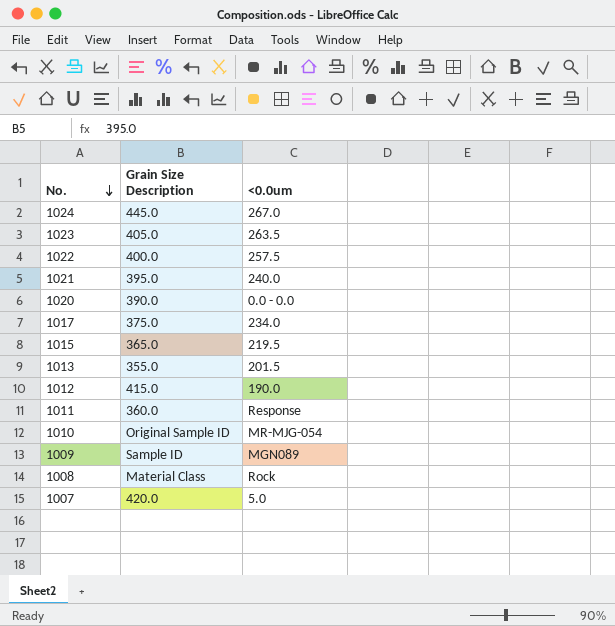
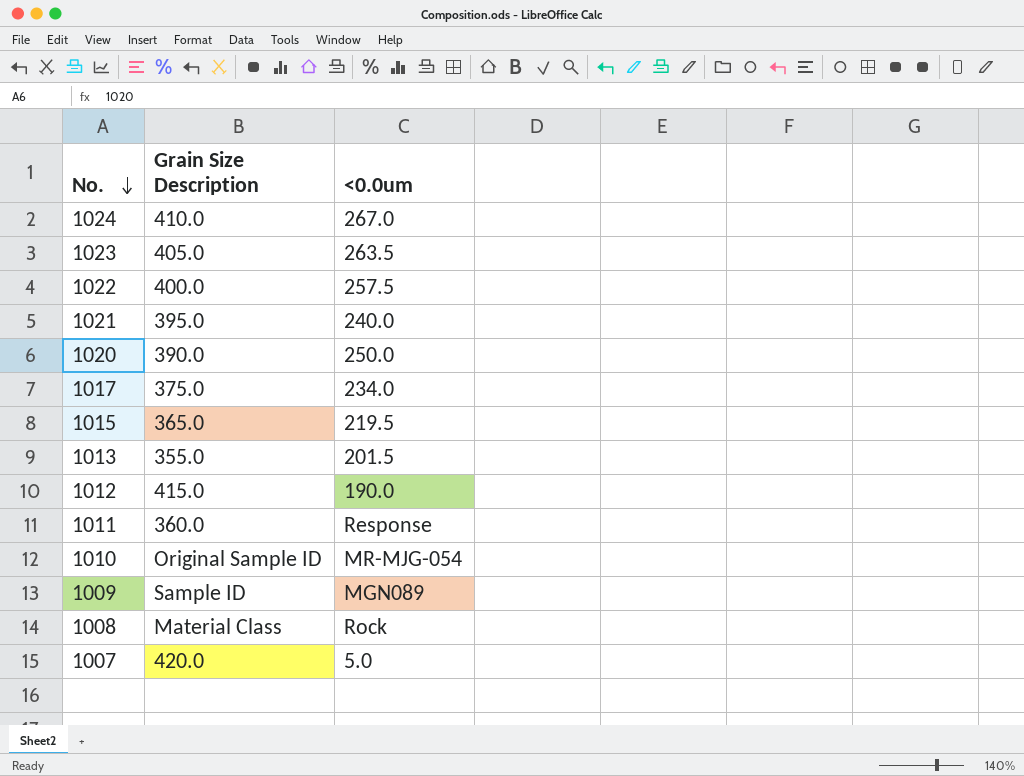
1024 | Grain Size Description: 445.0 -> 410.0
1020 | <0.0um: 0.0 - 0.0 -> 250.0

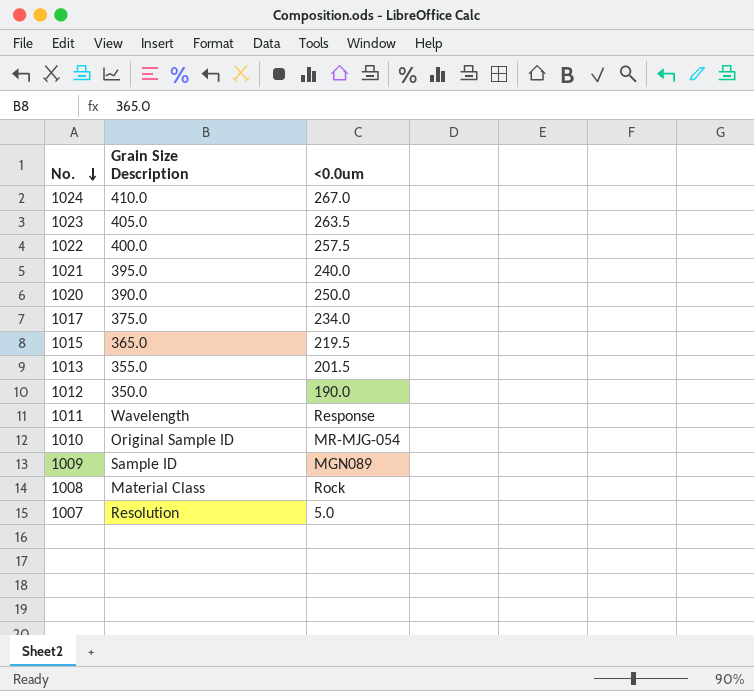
1012 | Grain Size Description: 415.0 -> 350.0
1011 | Grain Size Description: 360.0 -> Wavelength
1007 | Grain Size Description: 420.0 -> Resolution

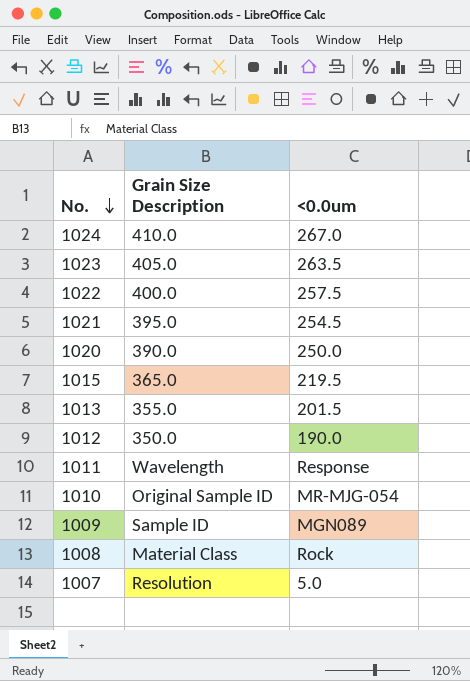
row 1017: 375.0 | 234.0 -> none
1021 | <0.0um: 240.0 -> 254.5

